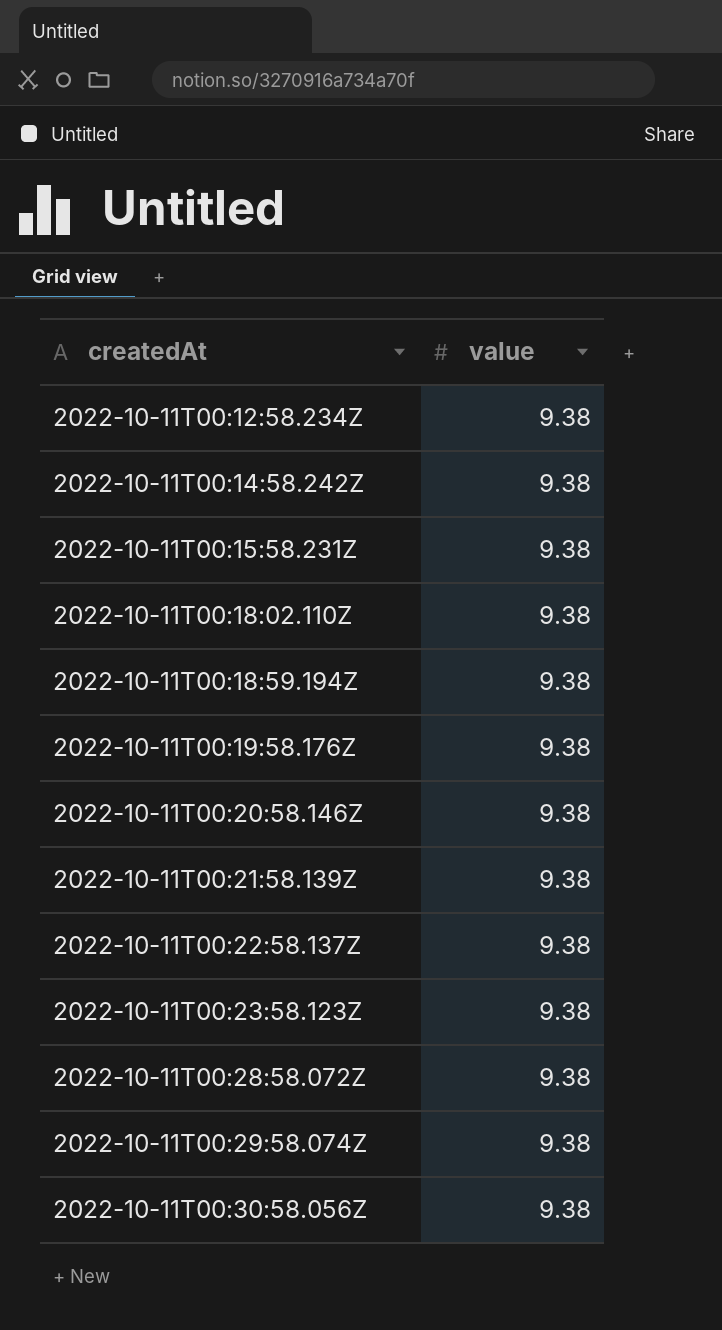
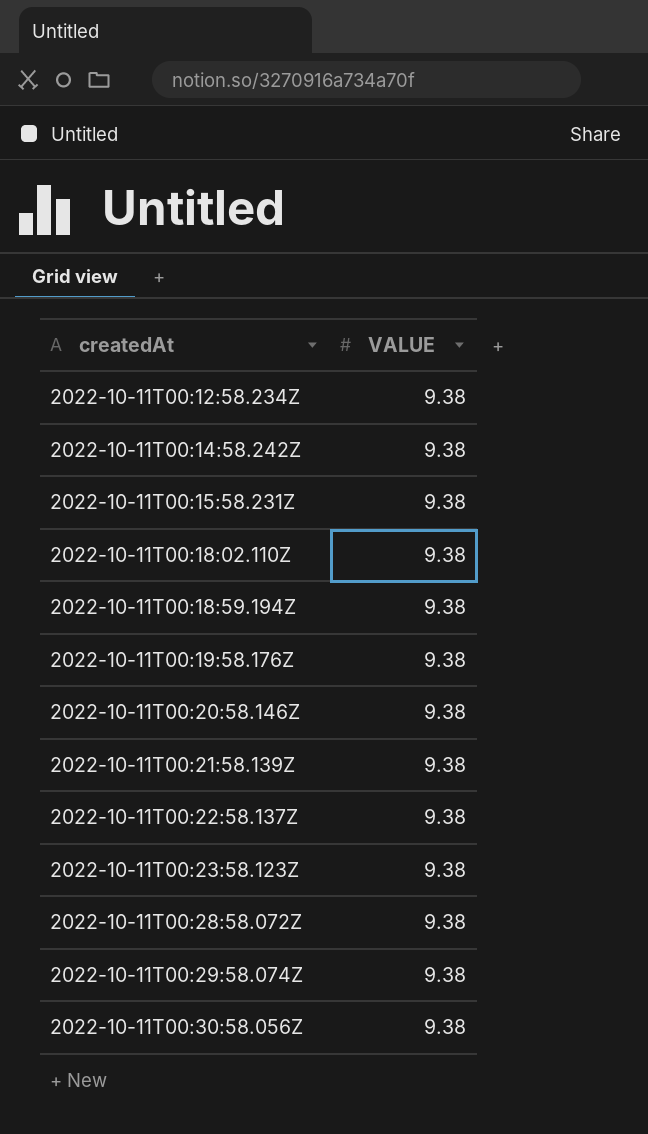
column name: value -> VALUE

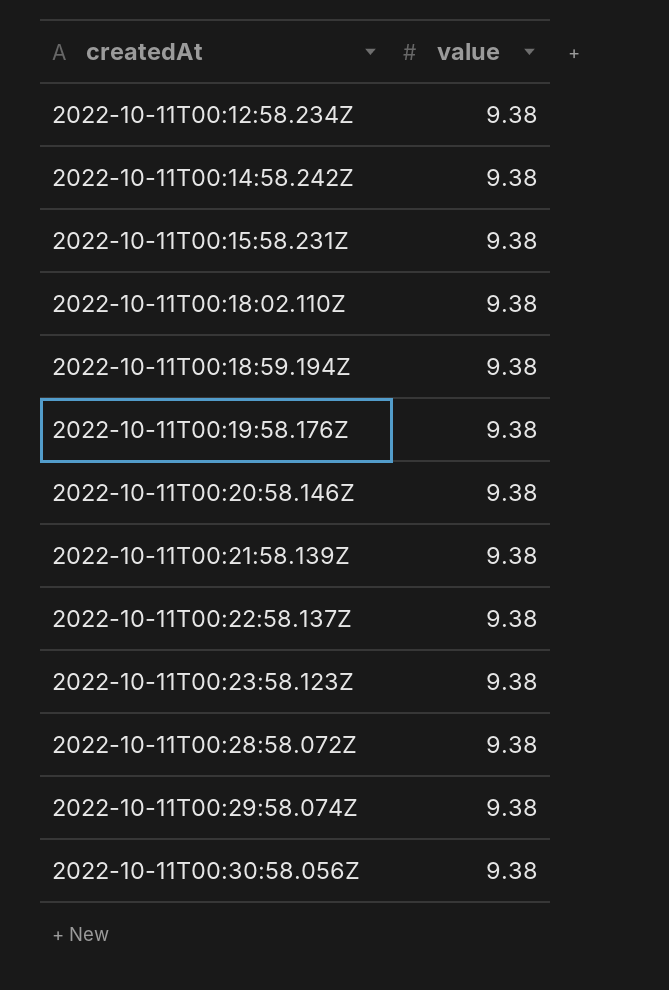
column name: VALUE -> value

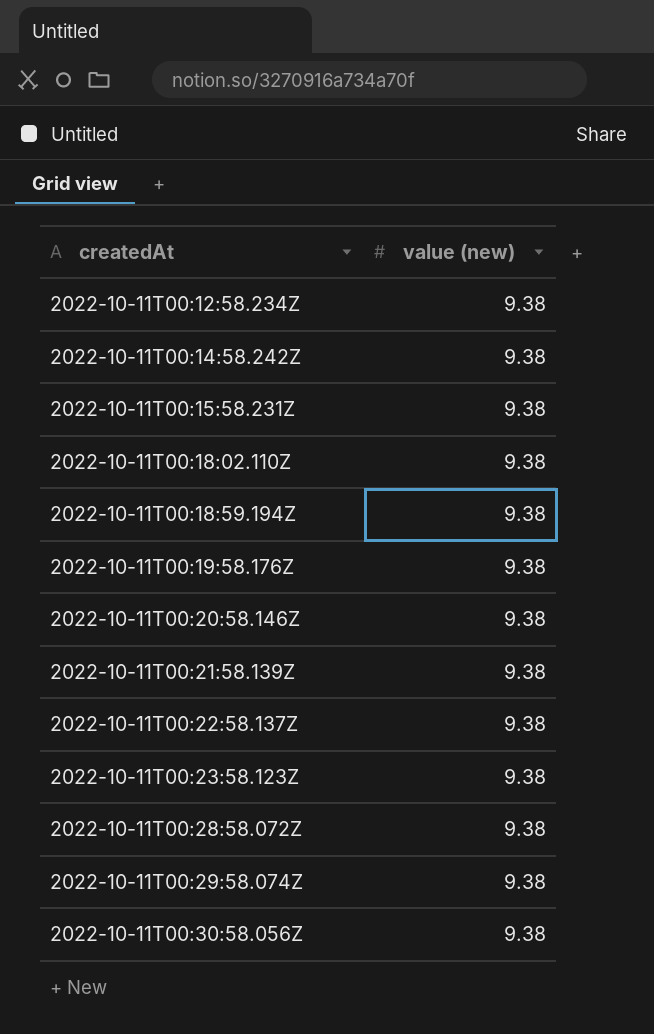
column name: value -> value (new)

